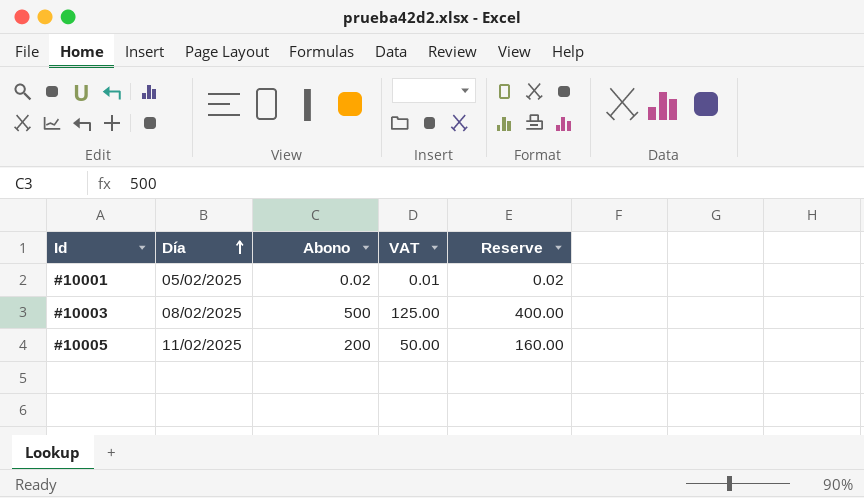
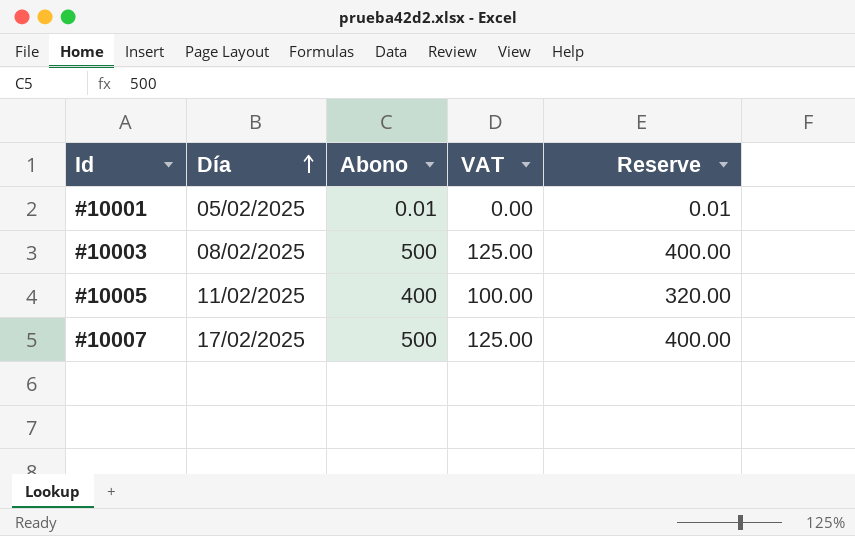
#10001 | Abono: 0.02 -> 0.01
#10001 | VAT: 0.01 -> 0.00
#10001 | Reserve: 0.02 -> 0.01
#10005 | Abono: 200 -> 400
#10005 | VAT: 50.00 -> 100.00
#10005 | Reserve: 160.00 -> 320.00
row #10007: none -> 17/02/2025 | 500 | 125.00 | 400.00

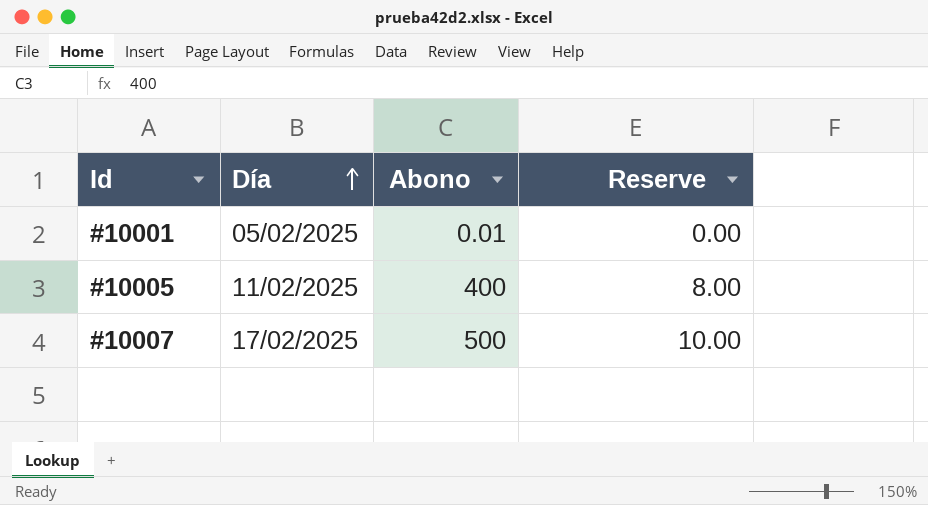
column VAT | formula: [Abono] * 0.25 -> none
column Reserve | formula: [Abono] * 0.8 -> [Abono] * 0.02
row #10003: 08/02/2025 | 500 | 125.00 | 400.00 -> none

